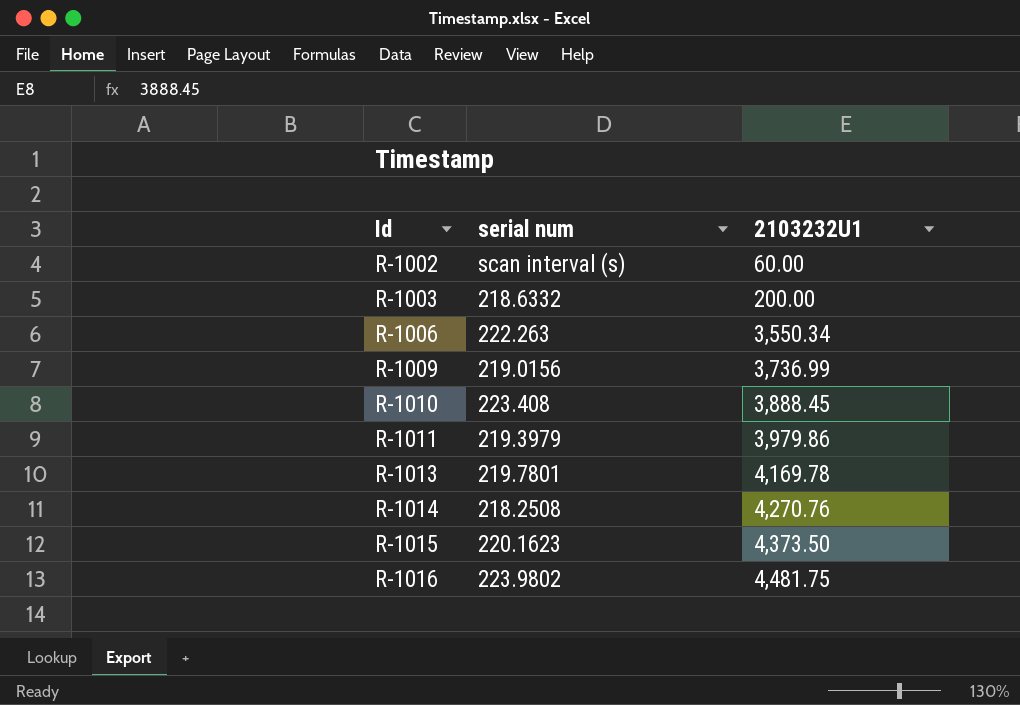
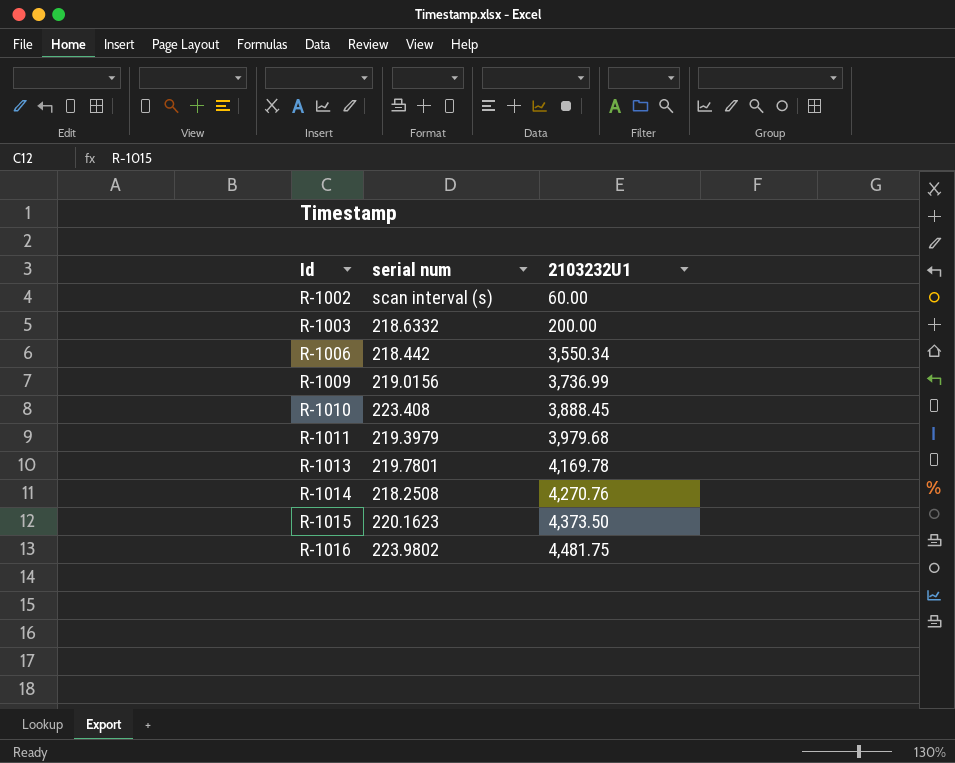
R-1006 | serial num: 222.263 -> 218.442
R-1011 | 2103232U1: 3,979.86 -> 3,979.68

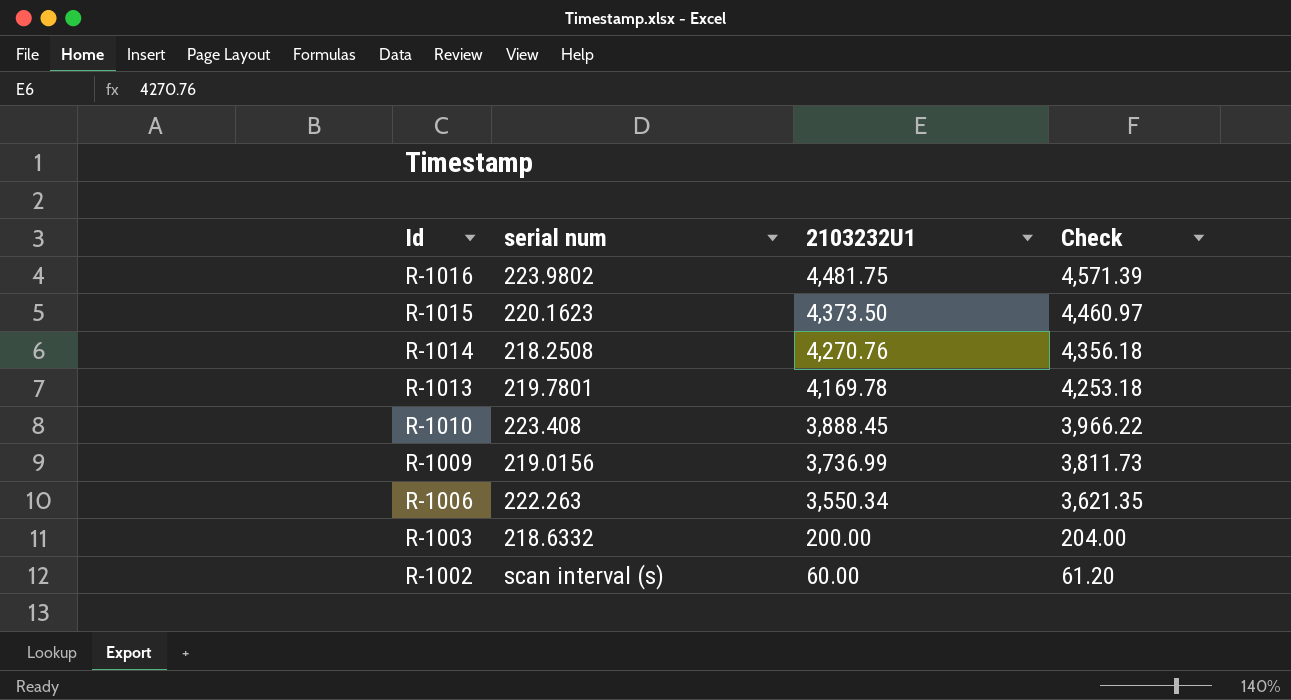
row order: Id ascending -> Id descending
column Check | formula: none -> [2103232U1] * 1.02
row R-1011: 219.3979 | 3,979.68 -> none
R-1006 | serial num: 218.442 -> 222.263

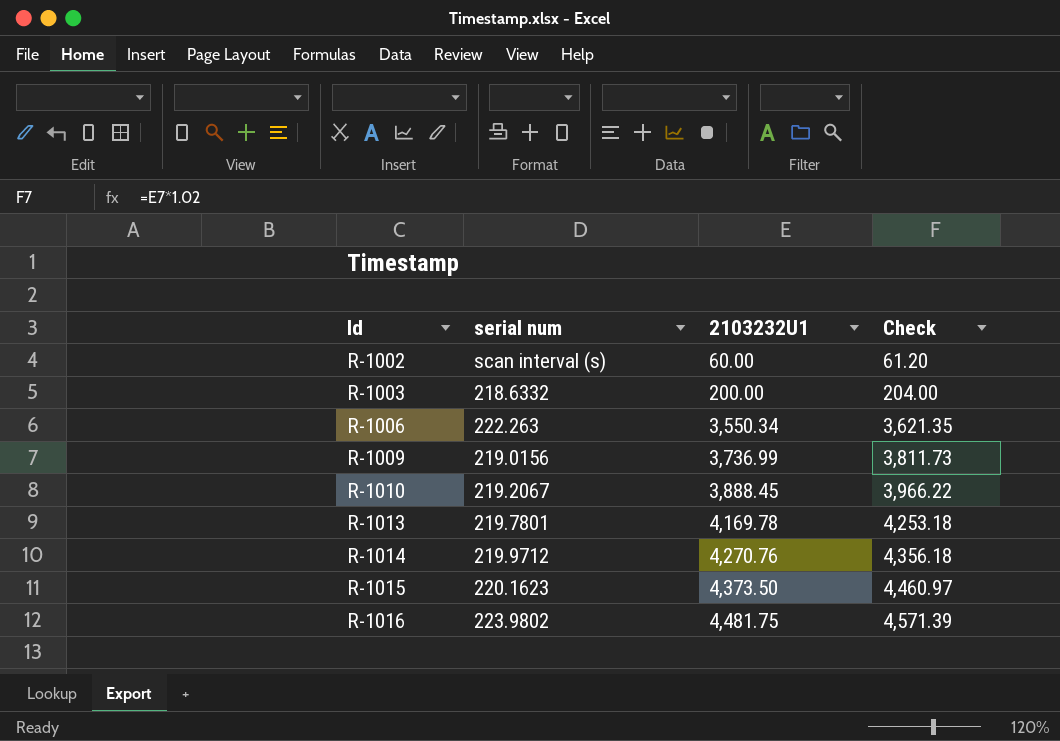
row order: Id descending -> Id ascending
R-1010 | serial num: 223.408 -> 219.2067
R-1014 | serial num: 218.2508 -> 219.9712

